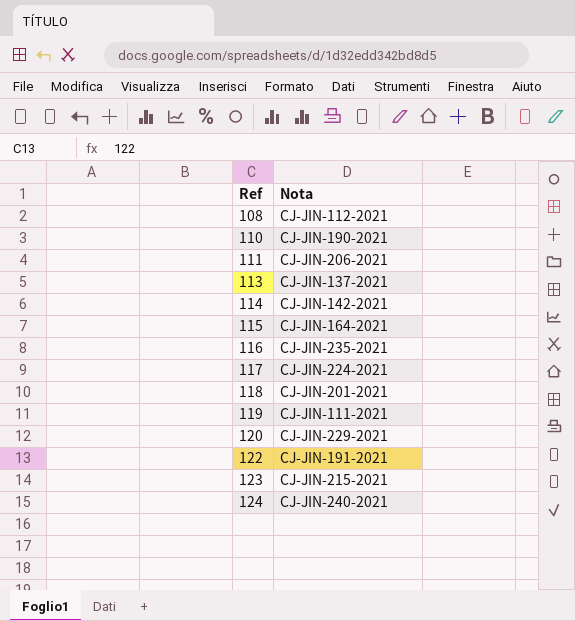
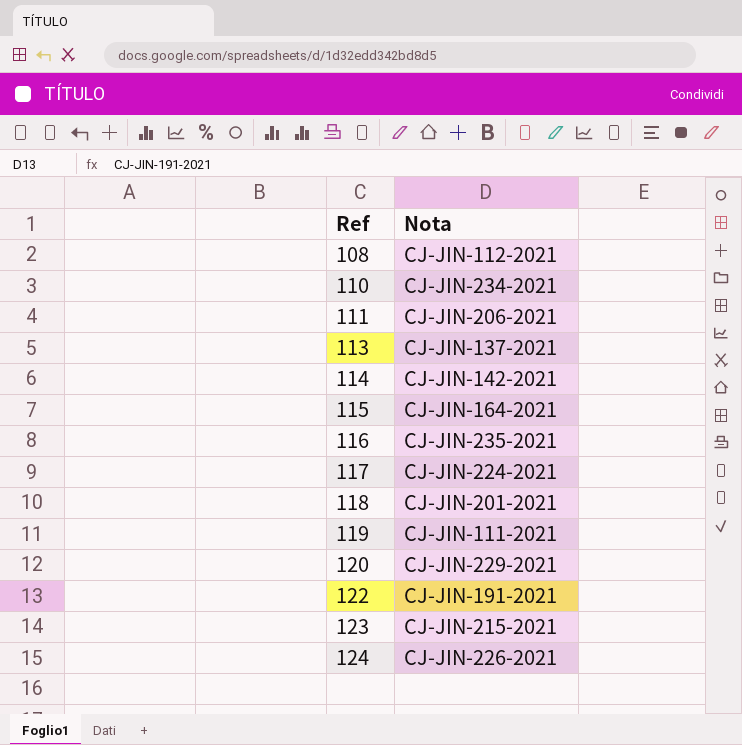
110 | Nota: CJ-JIN-190-2021 -> CJ-JIN-234-2021
124 | Nota: CJ-JIN-240-2021 -> CJ-JIN-226-2021

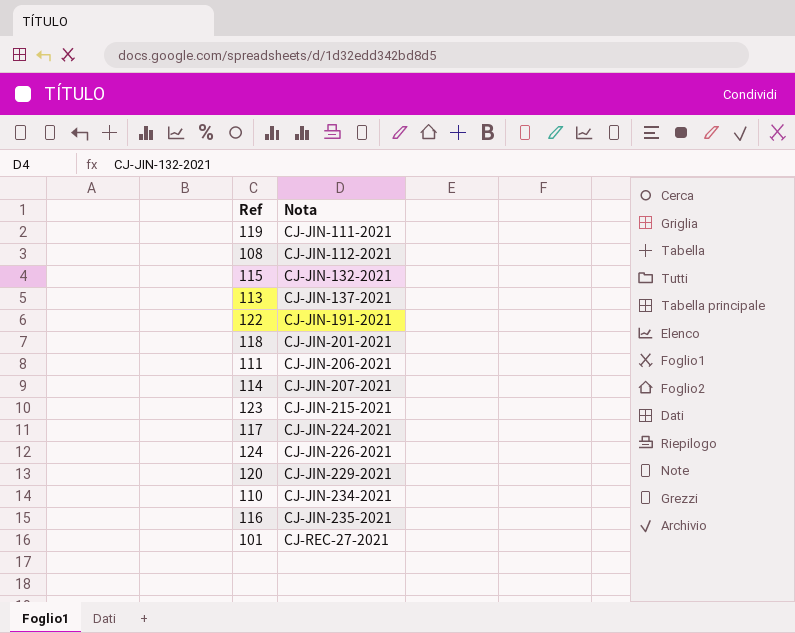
row order: Ref ascending -> Nota ascending
115 | Nota: CJ-JIN-164-2021 -> CJ-JIN-132-2021
114 | Nota: CJ-JIN-142-2021 -> CJ-JIN-207-2021
row 101: none -> CJ-REC-27-2021

